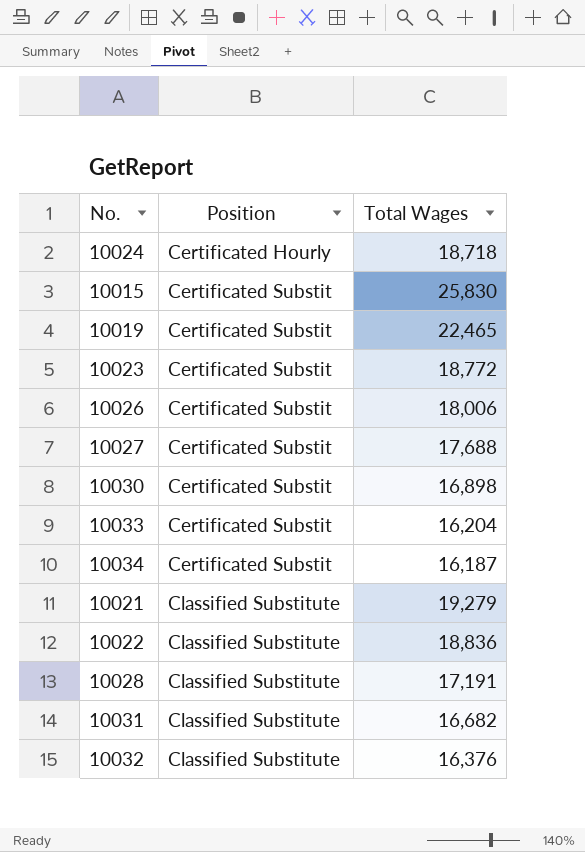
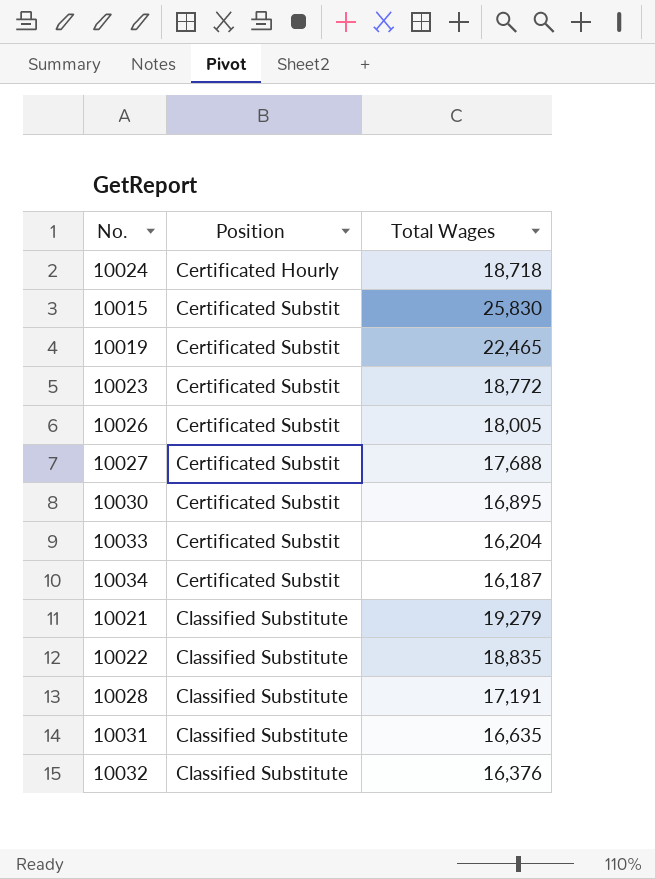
10026 | Total Wages: 18,006 -> 18,005
10030 | Total Wages: 16,898 -> 16,895
10022 | Total Wages: 18,836 -> 18,835
10031 | Total Wages: 16,682 -> 16,635

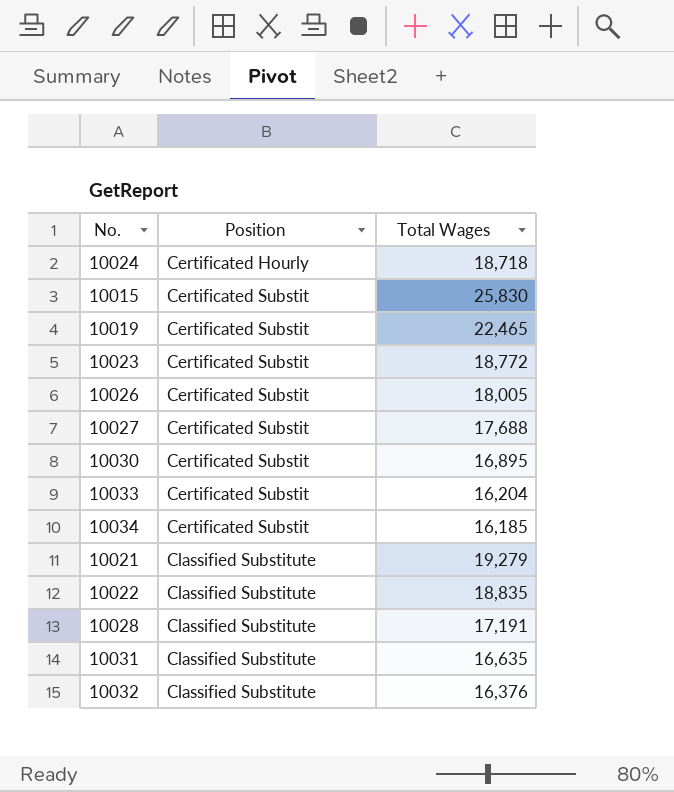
10034 | Total Wages: 16,187 -> 16,185

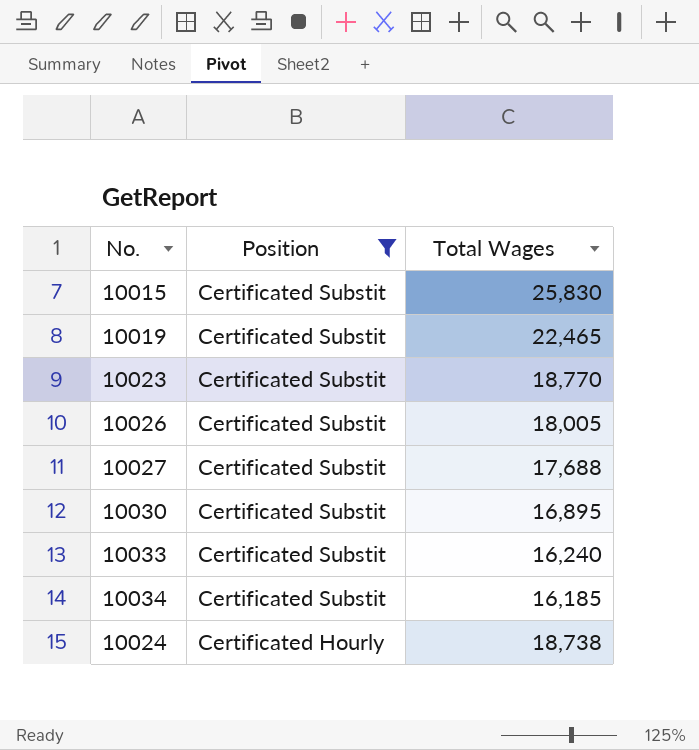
filter: none -> Position != Classified Substitute
row order: Position ascending -> Position descending
10023 | Total Wages: 18,772 -> 18,770
10033 | Total Wages: 16,204 -> 16,240
10024 | Total Wages: 18,718 -> 18,738

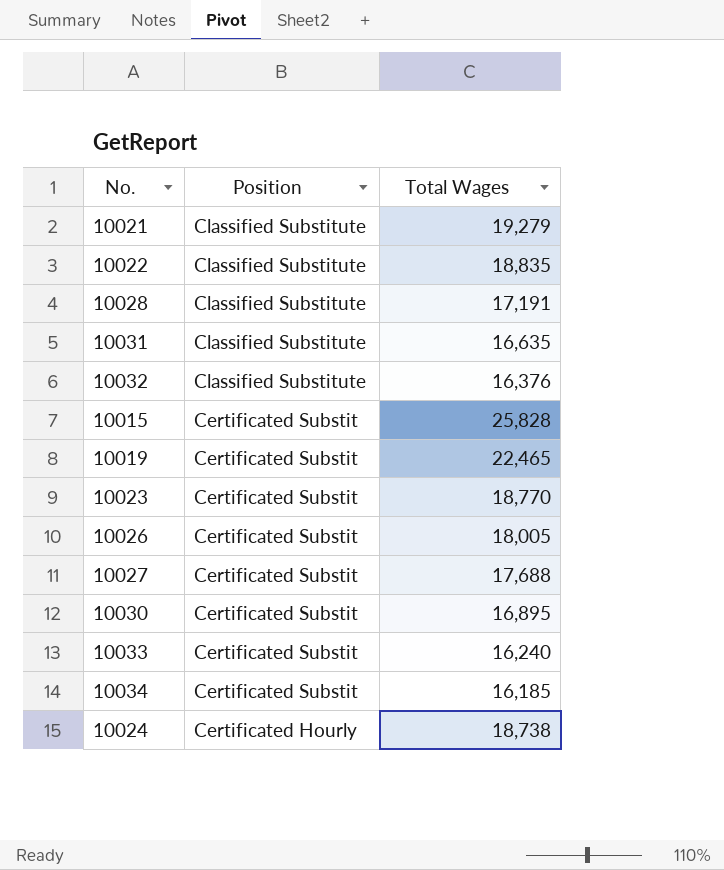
filter: Position != Classified Substitute -> none
10015 | Total Wages: 25,830 -> 25,828

